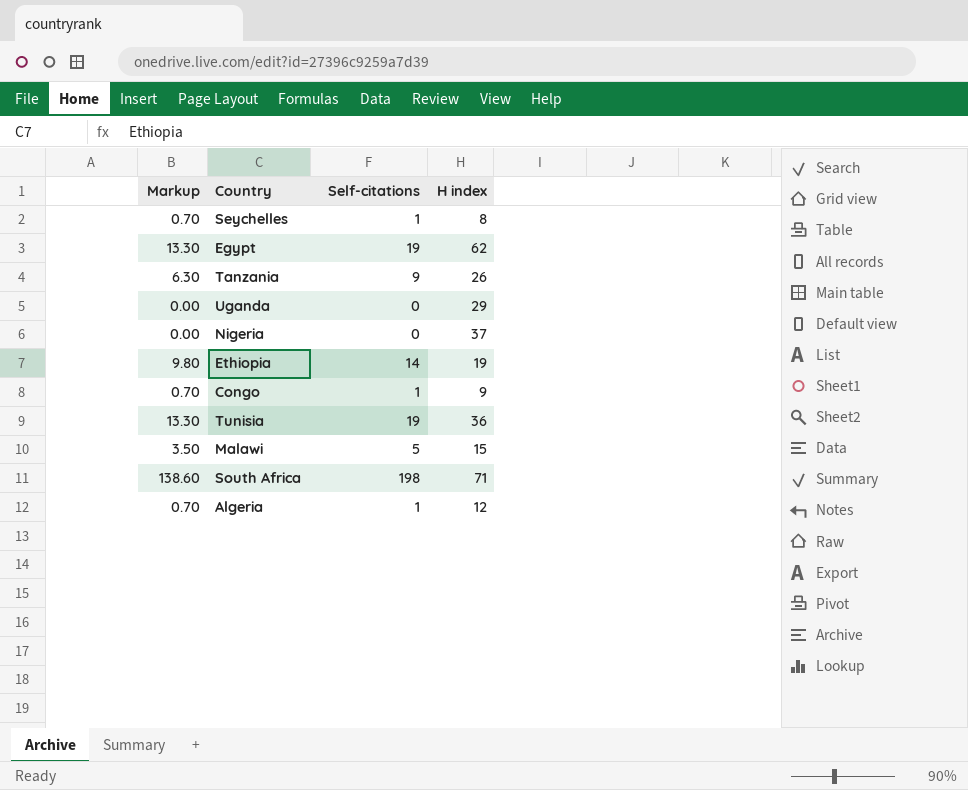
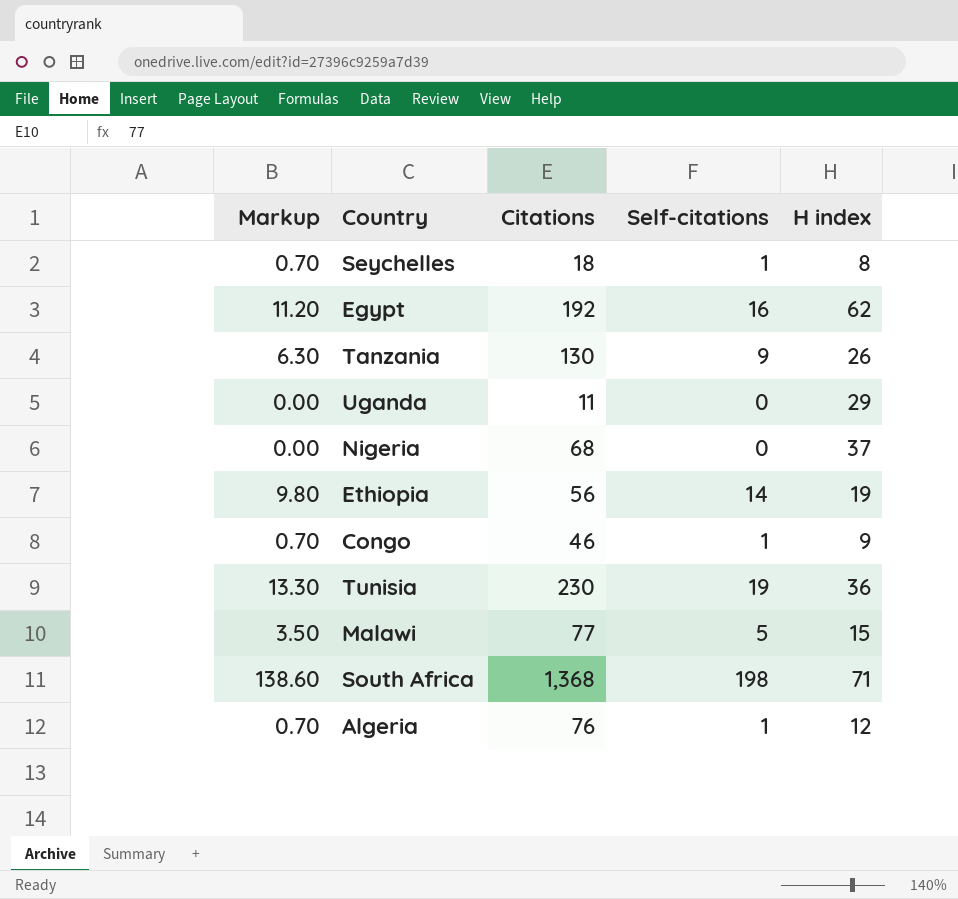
column Citations | position: none -> 3
Egypt | Markup: 13.30 -> 11.20
Egypt | Self-citations: 19 -> 16

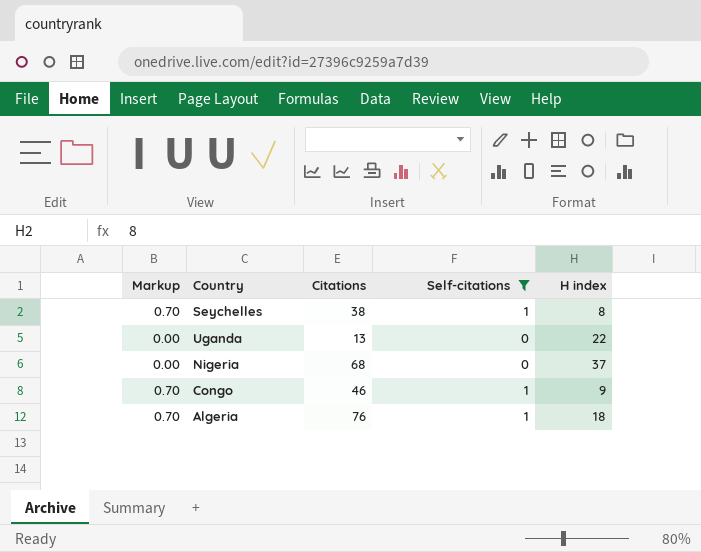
filter: none -> Self-citations <= 1
Seychelles | Citations: 18 -> 38
Uganda | Citations: 11 -> 13
Uganda | H index: 29 -> 22
Algeria | H index: 12 -> 18

